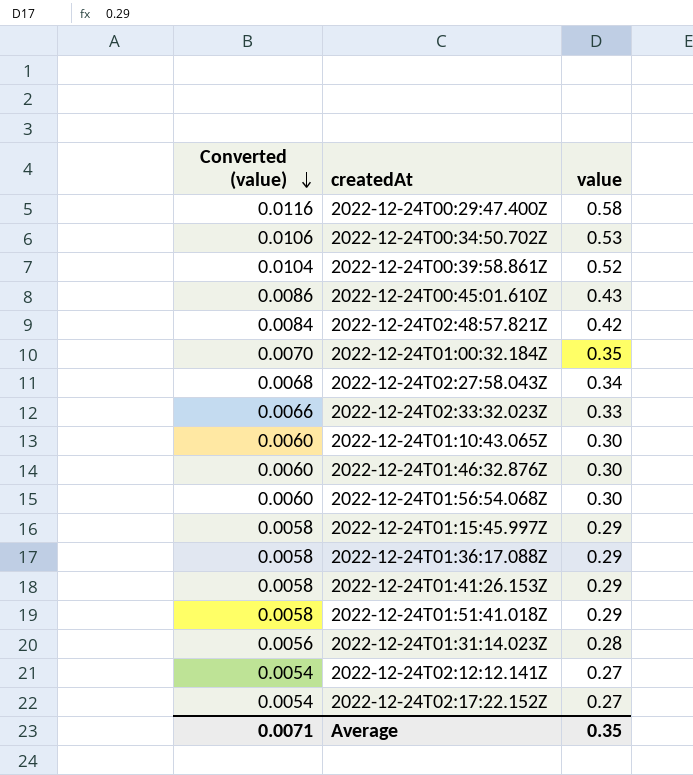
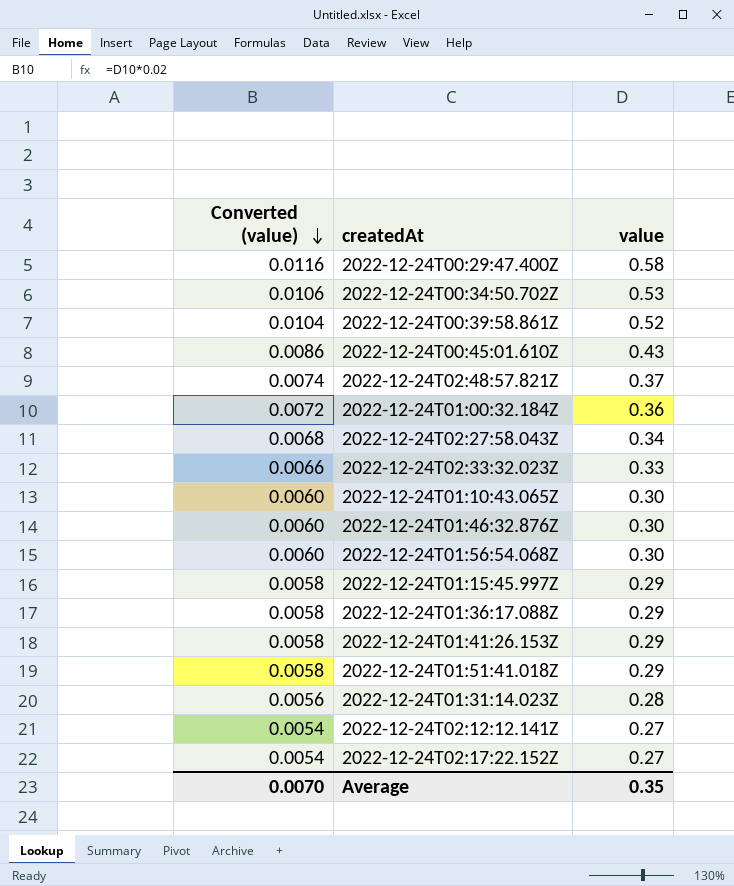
2022-12-24T02:48:57.821Z | Converted (value): 0.0084 -> 0.0074
2022-12-24T02:48:57.821Z | value: 0.42 -> 0.37
2022-12-24T01:00:32.184Z | Converted (value): 0.0070 -> 0.0072
2022-12-24T01:00:32.184Z | value: 0.35 -> 0.36
Average | Converted (value): 0.0071 -> 0.0070

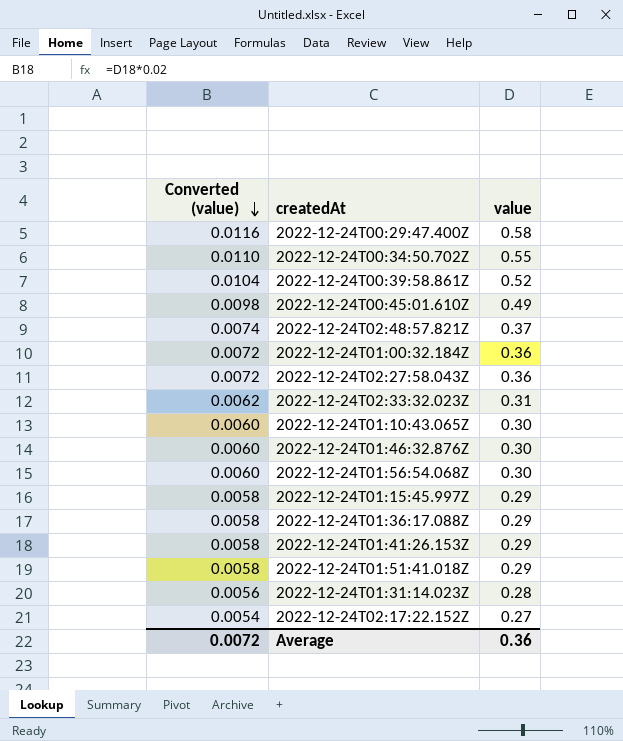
row 2022-12-24T02:12:12.141Z: 0.0054 | 0.27 -> none
2022-12-24T00:34:50.702Z | Converted (value): 0.0106 -> 0.0110
2022-12-24T00:34:50.702Z | value: 0.53 -> 0.55
2022-12-24T00:45:01.610Z | Converted (value): 0.0086 -> 0.0098
2022-12-24T00:45:01.610Z | value: 0.43 -> 0.49
2022-12-24T02:27:58.043Z | Converted (value): 0.0068 -> 0.0072
2022-12-24T02:27:58.043Z | value: 0.34 -> 0.36
2022-12-24T02:33:32.023Z | Converted (value): 0.0066 -> 0.0062
2022-12-24T02:33:32.023Z | value: 0.33 -> 0.31
Average | Converted (value): 0.0070 -> 0.0072
Average | value: 0.35 -> 0.36

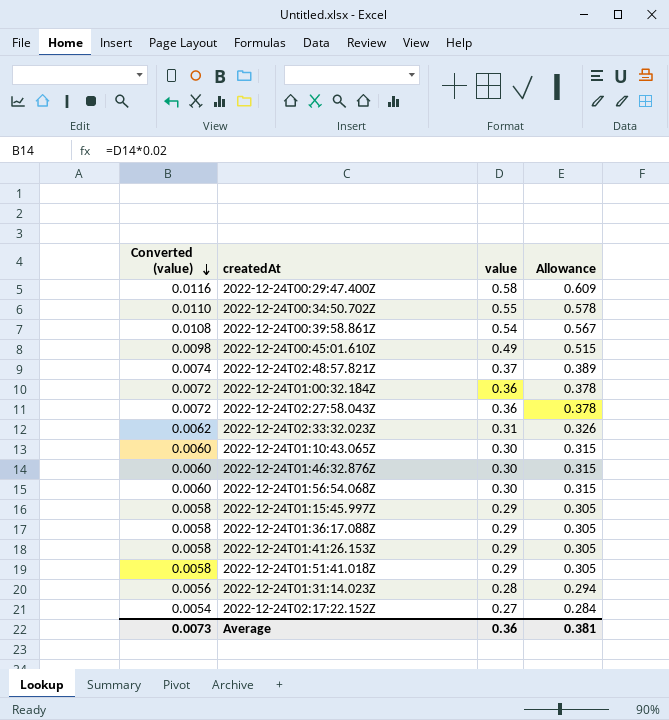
column Allowance | formula: none -> [value] * 1.05
2022-12-24T00:39:58.861Z | Converted (value): 0.0104 -> 0.0108
2022-12-24T00:39:58.861Z | value: 0.52 -> 0.54
Average | Converted (value): 0.0072 -> 0.0073

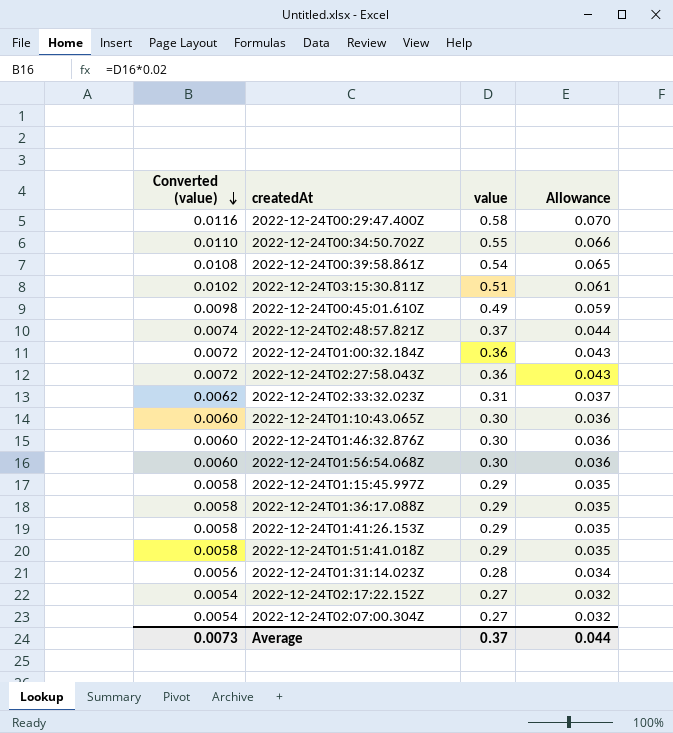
column Allowance | formula: [value] * 1.05 -> [value] * 0.12
row 2022-12-24T03:15:30.811Z: none -> 0.0102 | 0.51 | 0.061
row 2022-12-24T02:07:00.304Z: none -> 0.0054 | 0.27 | 0.032
Average | value: 0.36 -> 0.37
Average | Allowance: 0.381 -> 0.044

